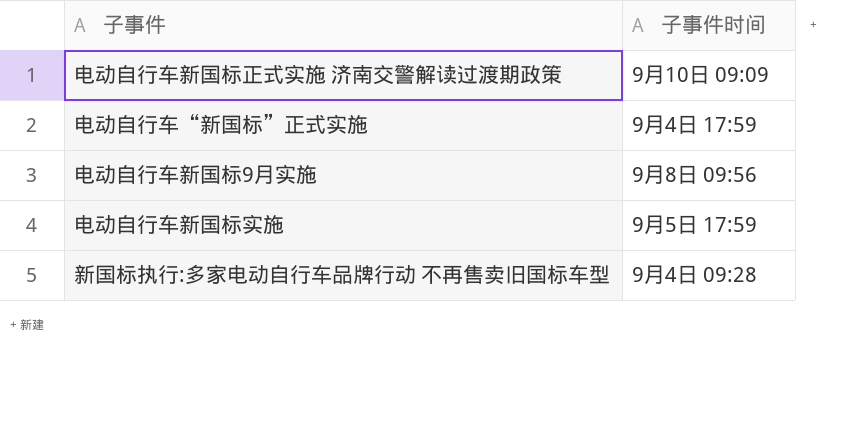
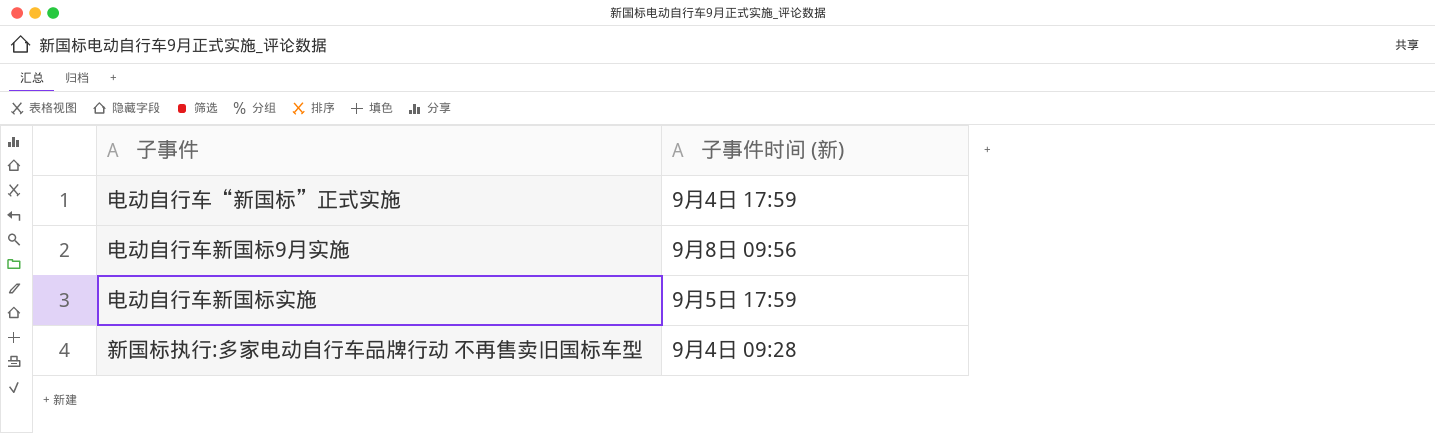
column name: 子事件时间 -> 子事件时间 (新)
row 电动自行车新国标正式实施 济南交警解读过渡期政策: 9月10日 09:09 -> none

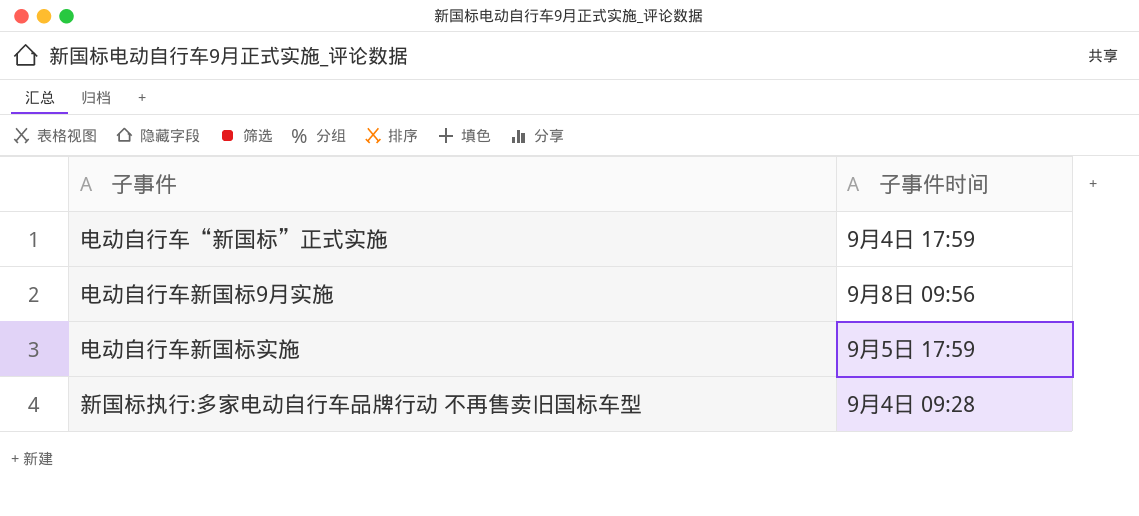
column name: 子事件时间 (新) -> 子事件时间

